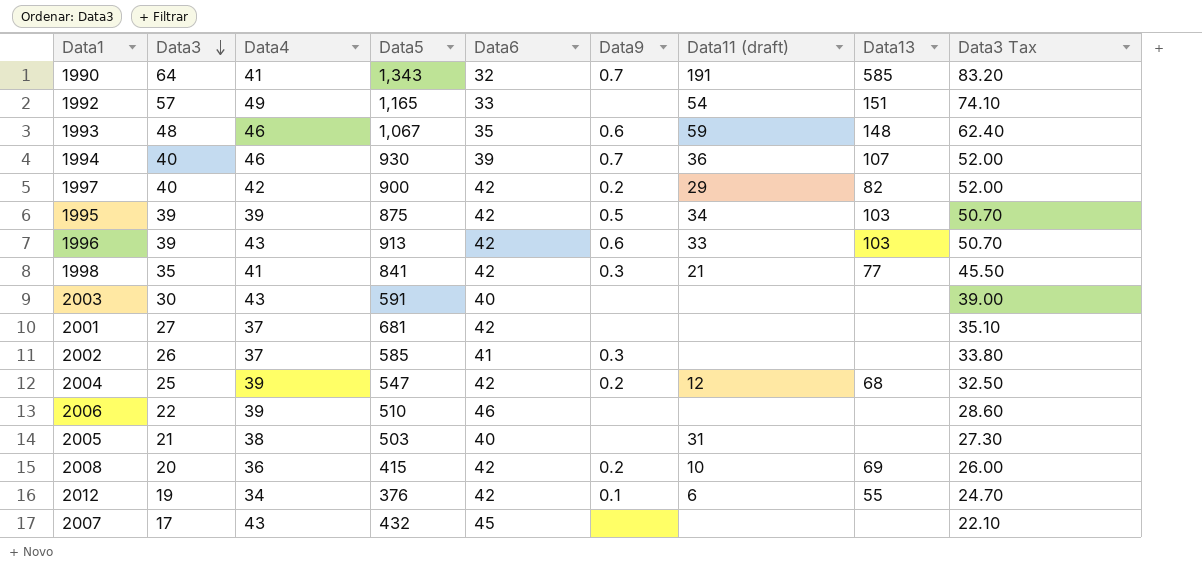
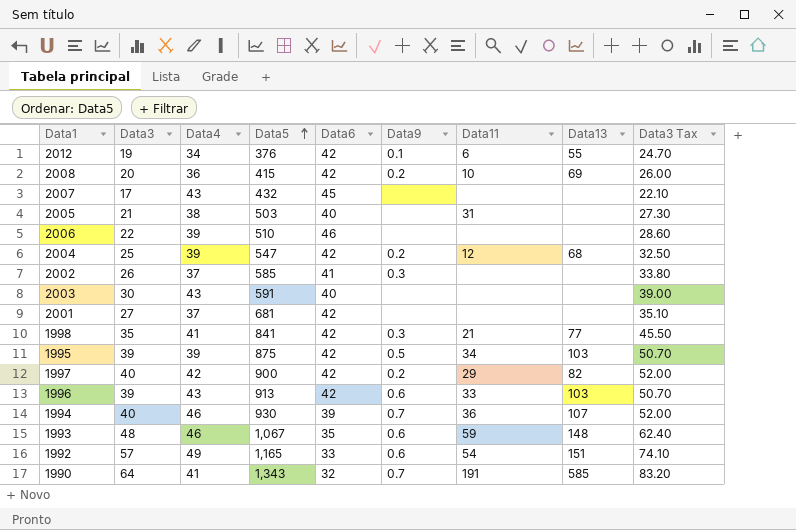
row order: Data3 descending -> Data5 ascending
column name: Data11 (draft) -> Data11
1992 | Data9: none -> 0.6

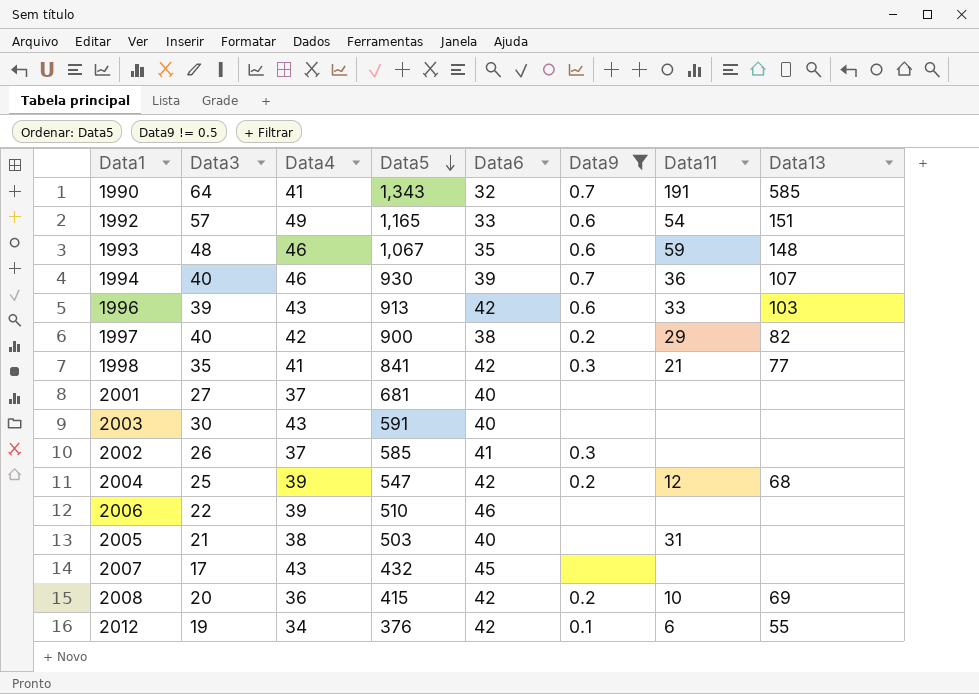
filter: none -> Data9 != 0.5
row order: Data5 ascending -> Data5 descending
column Data3 Tax | formula: [Data3] * 1.3 -> none
1997 | Data6: 42 -> 38
2001 | Data6: 42 -> 40

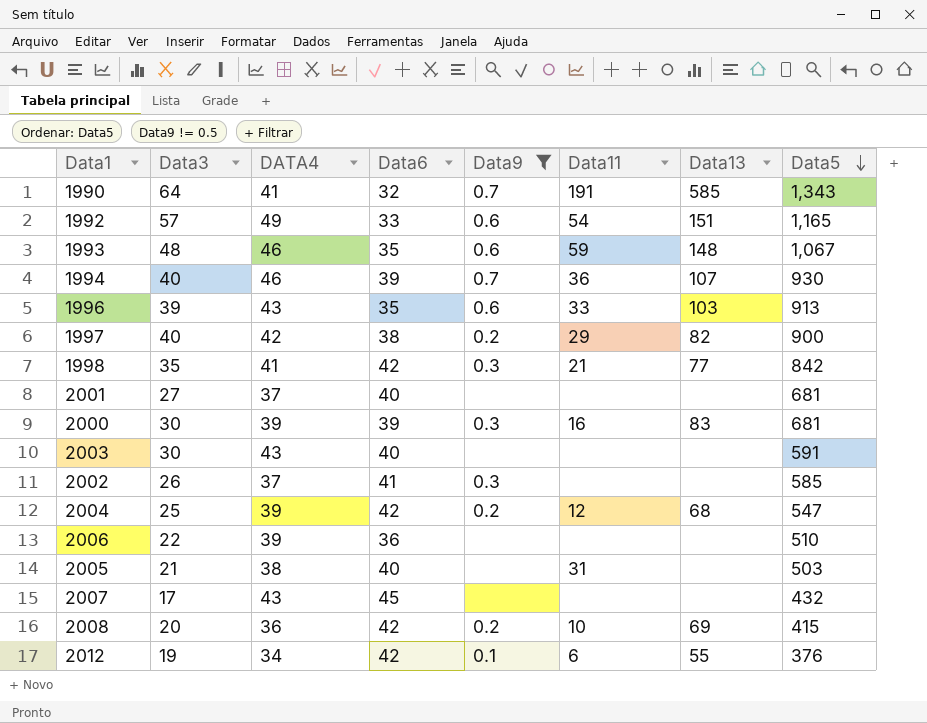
column name: Data4 -> DATA4
column Data5 | position: 4 -> 8
1996 | Data6: 42 -> 35
1998 | Data5: 841 -> 842
row 2000: none -> 30 | 39 | 39 | 0.3 | 16 | 83 | 681
2006 | Data6: 46 -> 36

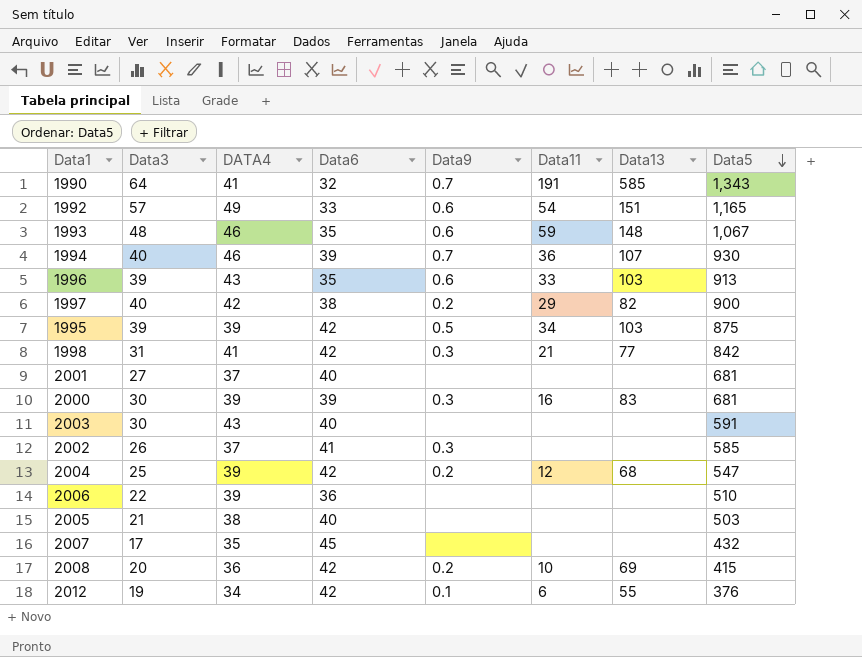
filter: Data9 != 0.5 -> none
1998 | Data3: 35 -> 31
2005 | Data11: 31 -> none
2007 | DATA4: 43 -> 35

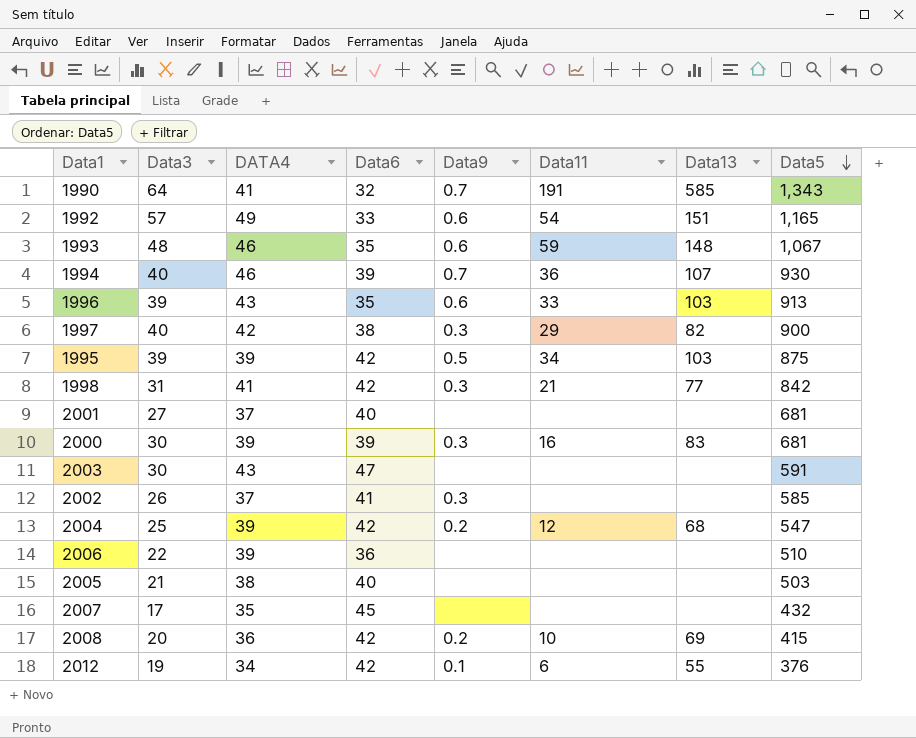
1997 | Data9: 0.2 -> 0.3
2003 | Data6: 40 -> 47

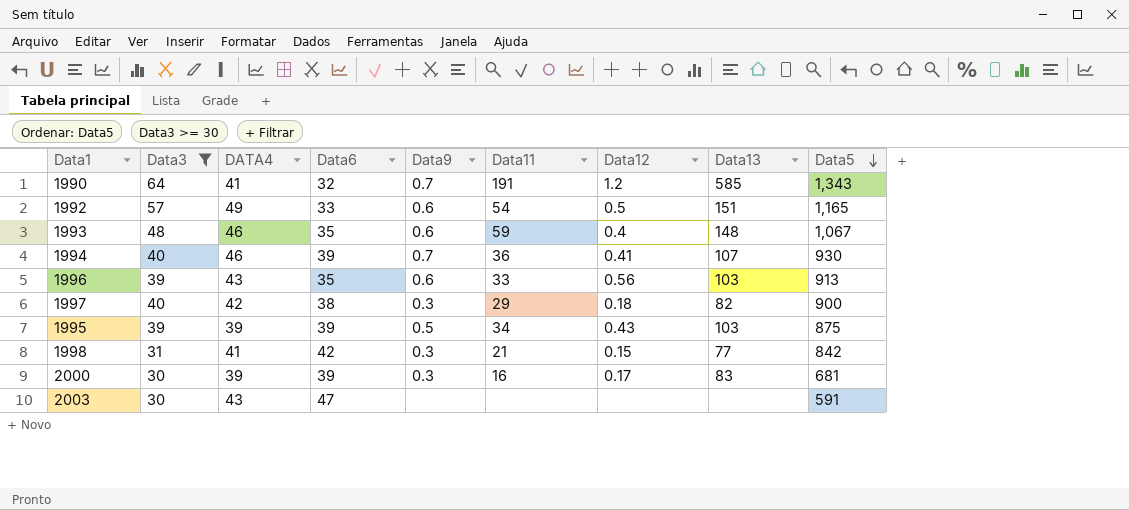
filter: none -> Data3 >= 30
column Data12 | position: none -> 7
1995 | Data6: 42 -> 39

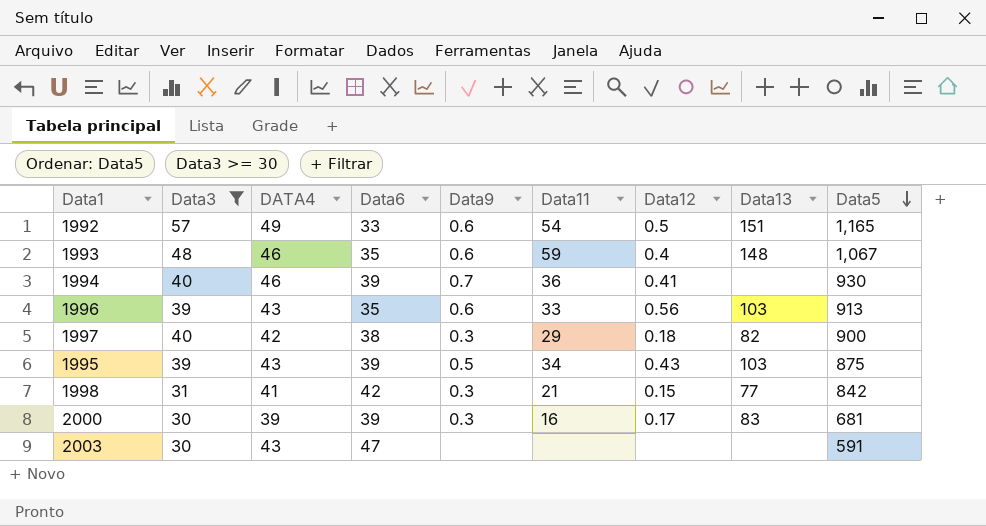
row 1990: 64 | 41 | 32 | 0.7 | 191 | 1.2 | 585 | 1,343 -> none
1994 | Data13: 107 -> none
1995 | DATA4: 39 -> 43

